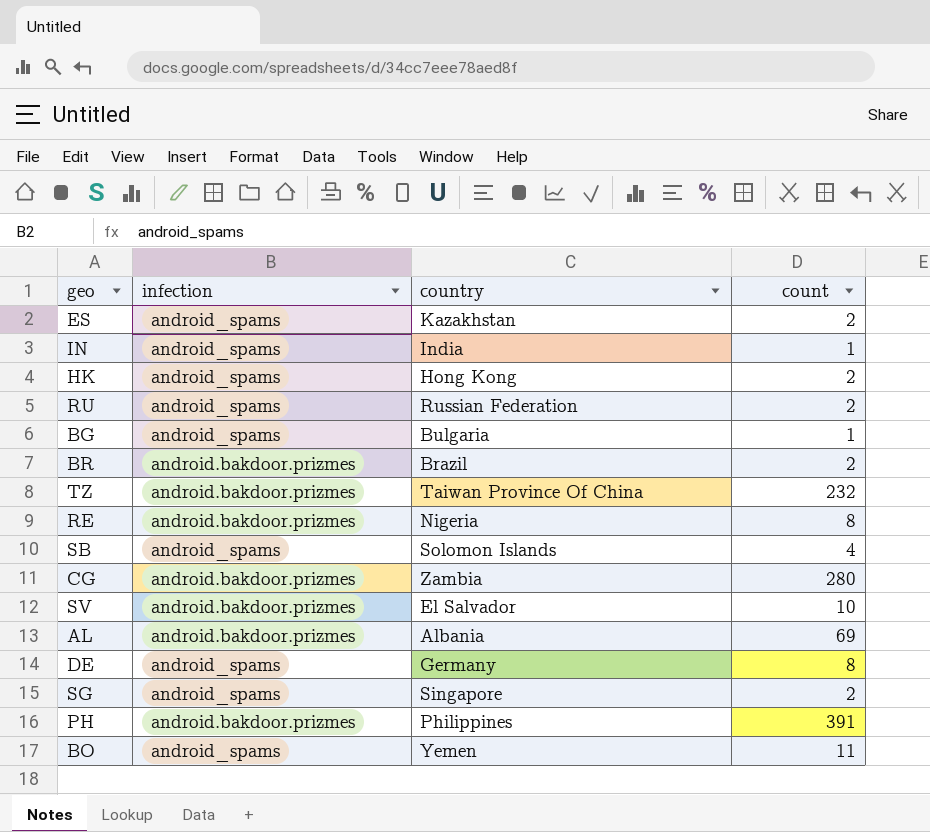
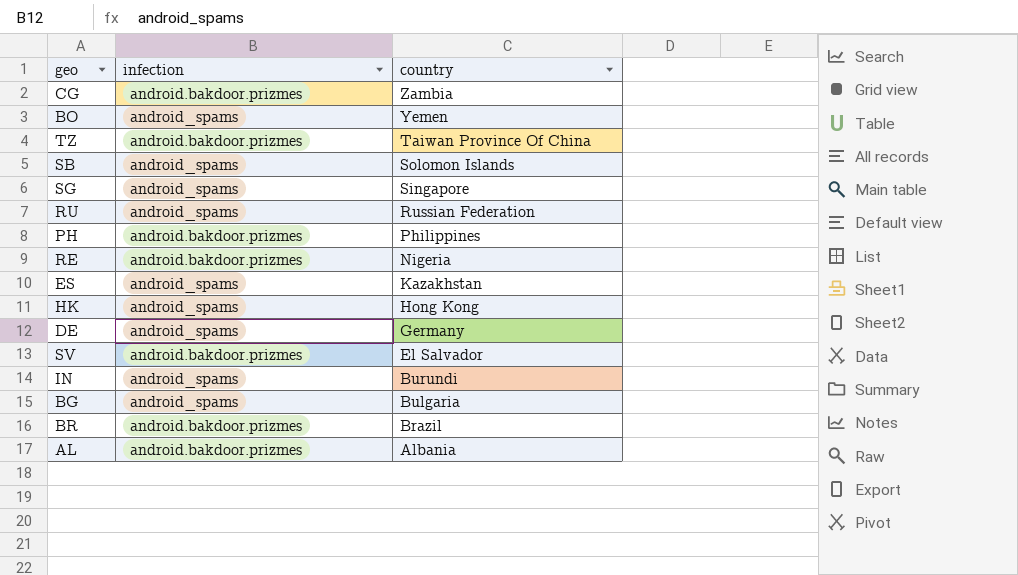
row order: none -> country descending
column count | position: 4 -> none
IN | country: India -> Burundi

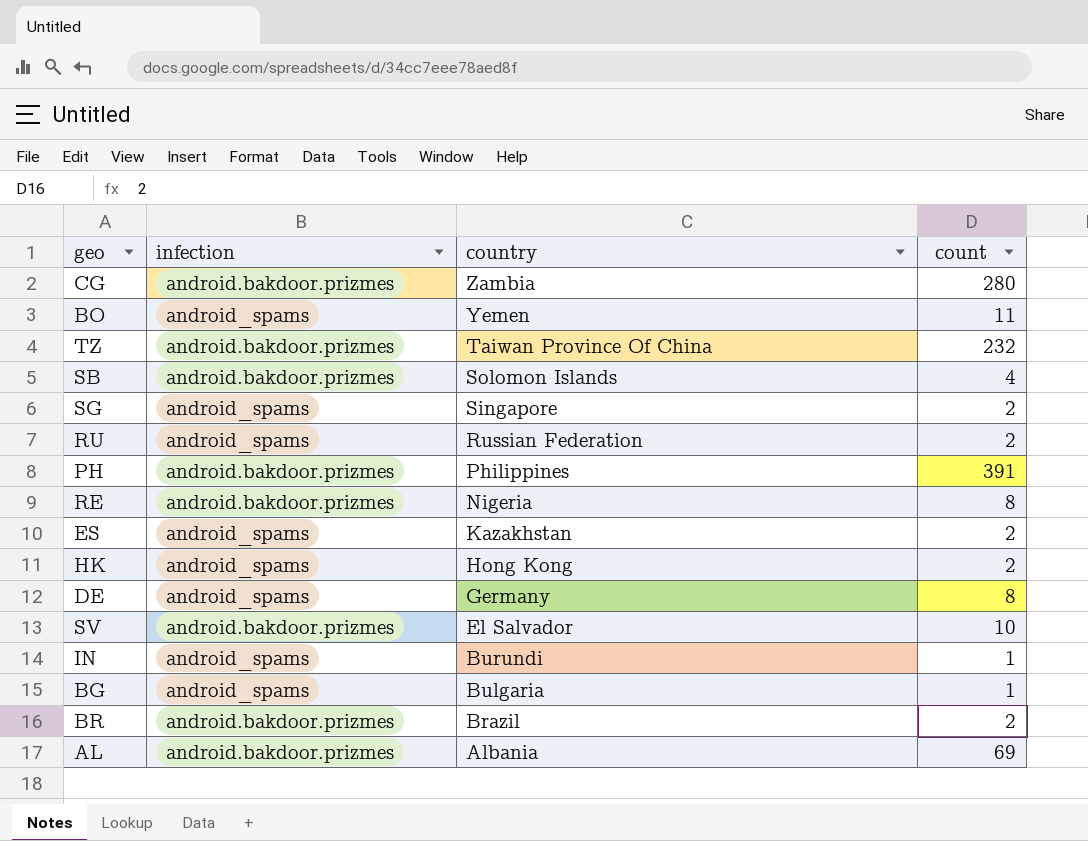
column count | position: none -> 4
SB | infection: android_spams -> android.bakdoor.prizmes

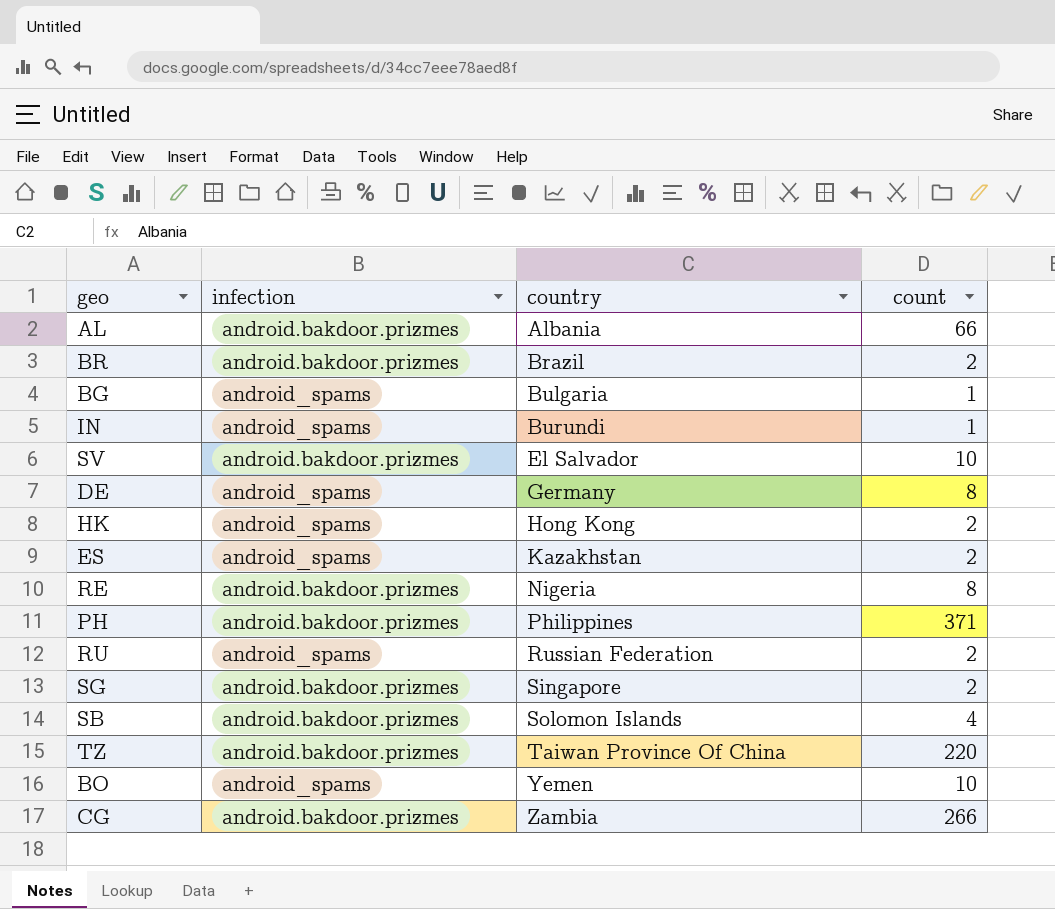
row order: country descending -> country ascending
AL | count: 69 -> 66
PH | count: 391 -> 371
SG | infection: android_spams -> android.bakdoor.prizmes
TZ | count: 232 -> 220
BO | count: 11 -> 10
CG | count: 280 -> 266

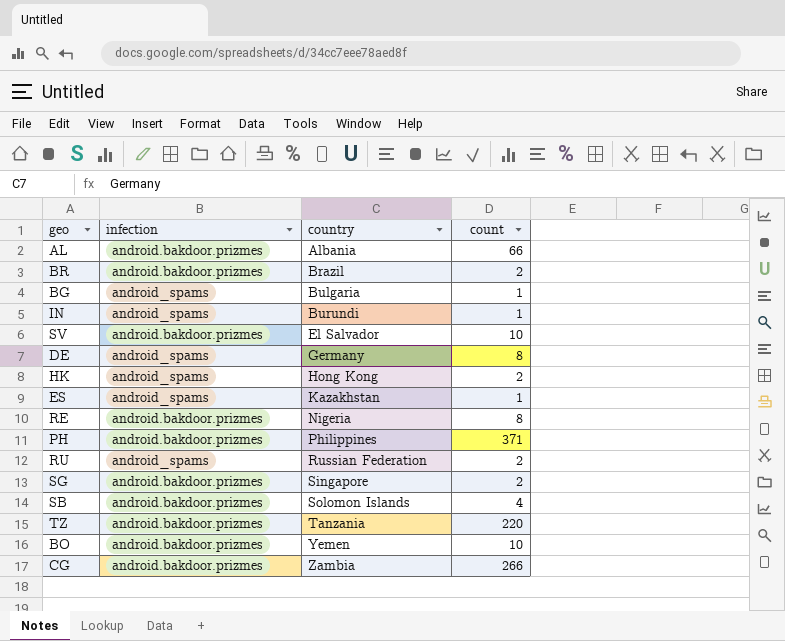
ES | count: 2 -> 1
TZ | country: Taiwan Province Of China -> Tanzania
BO | infection: android_spams -> android.bakdoor.prizmes

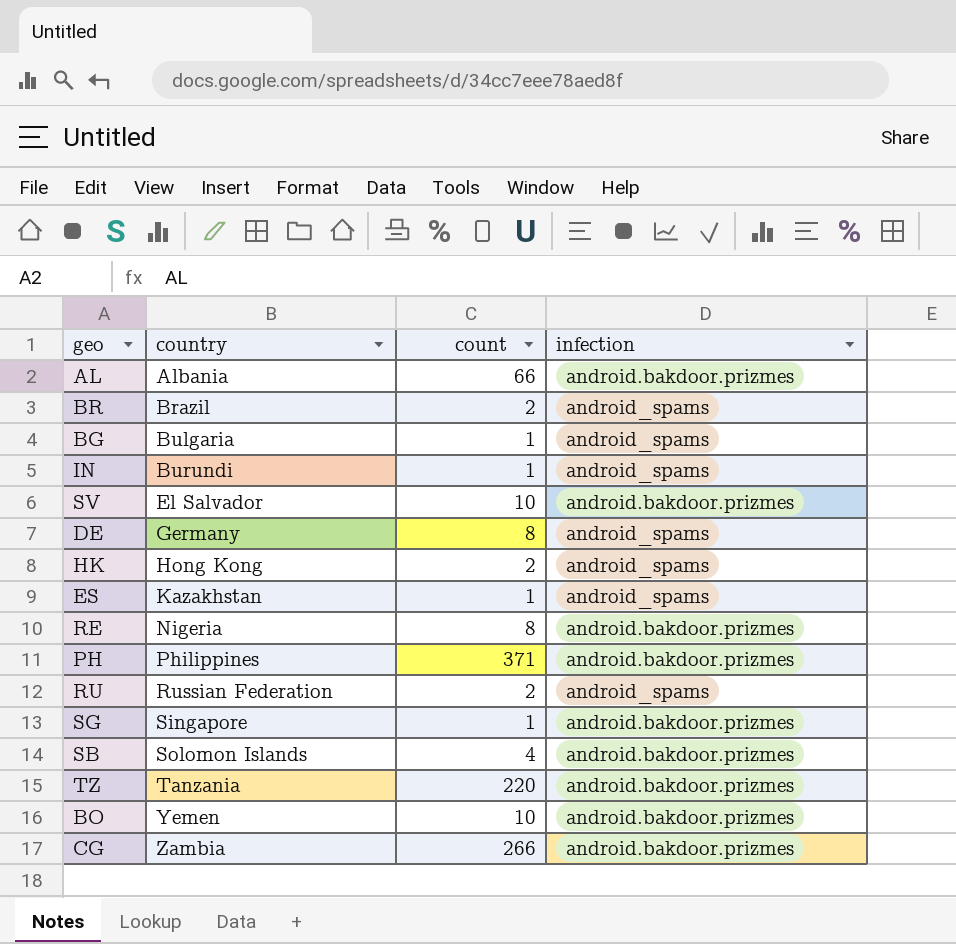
column infection | position: 2 -> 4
BR | infection: android.bakdoor.prizmes -> android_spams
SG | count: 2 -> 1

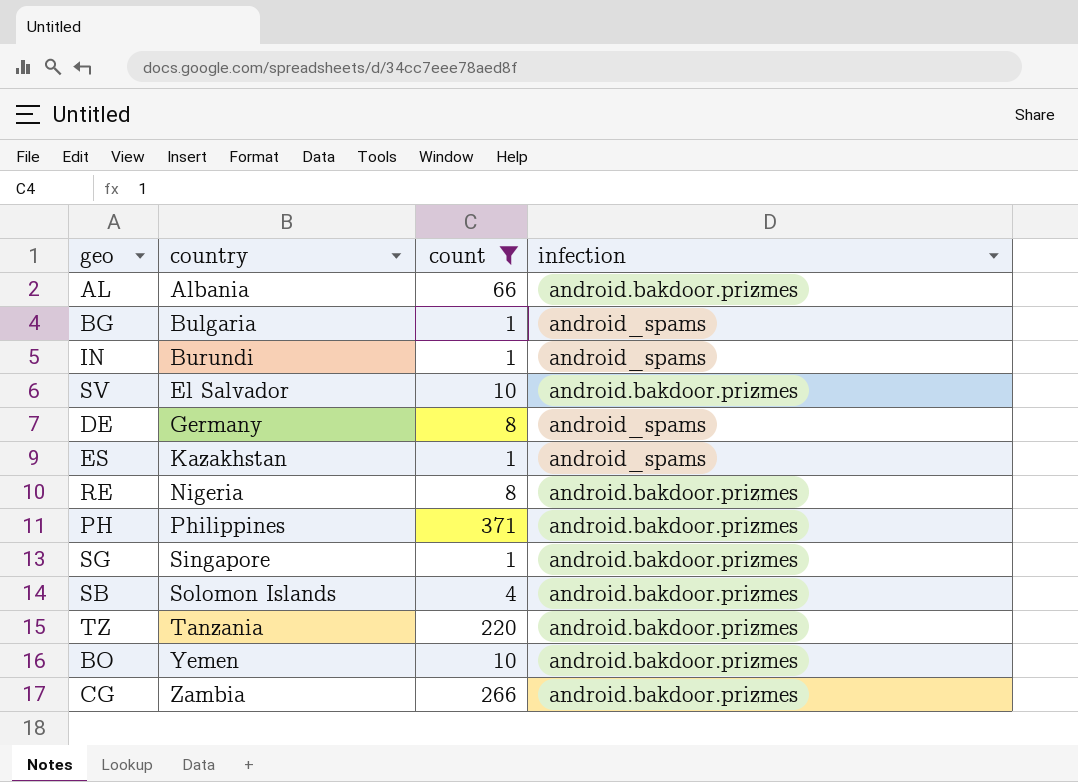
filter: none -> count != 2

